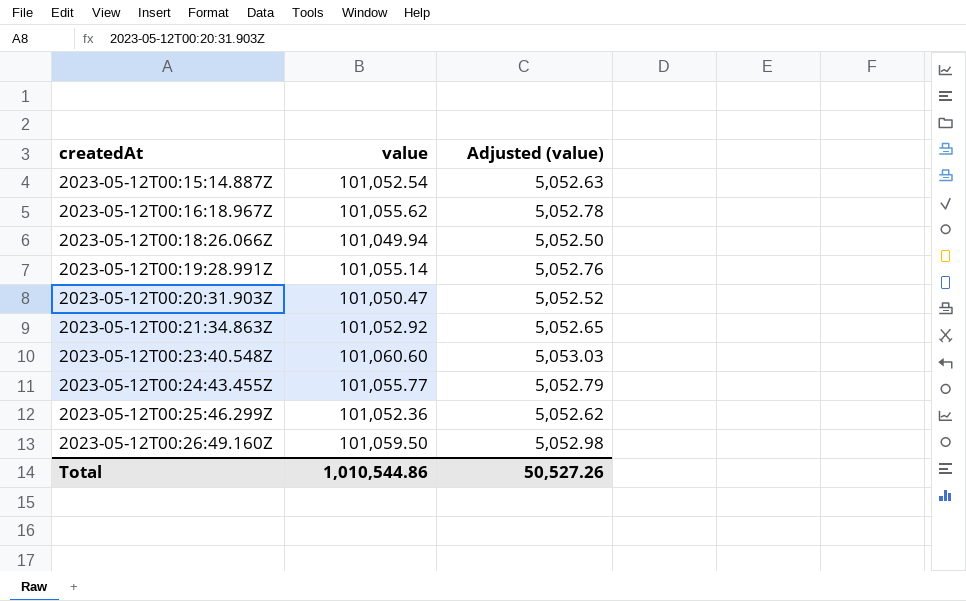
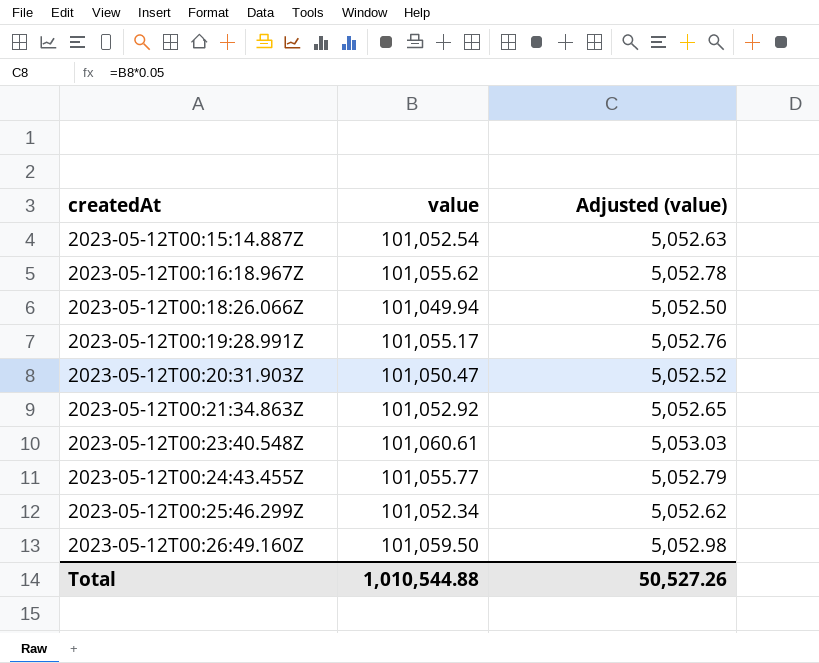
2023-05-12T00:19:28.991Z | value: 101,055.14 -> 101,055.17
2023-05-12T00:23:40.548Z | value: 101,060.60 -> 101,060.61
2023-05-12T00:25:46.299Z | value: 101,052.36 -> 101,052.34
Total | value: 1,010,544.86 -> 1,010,544.88

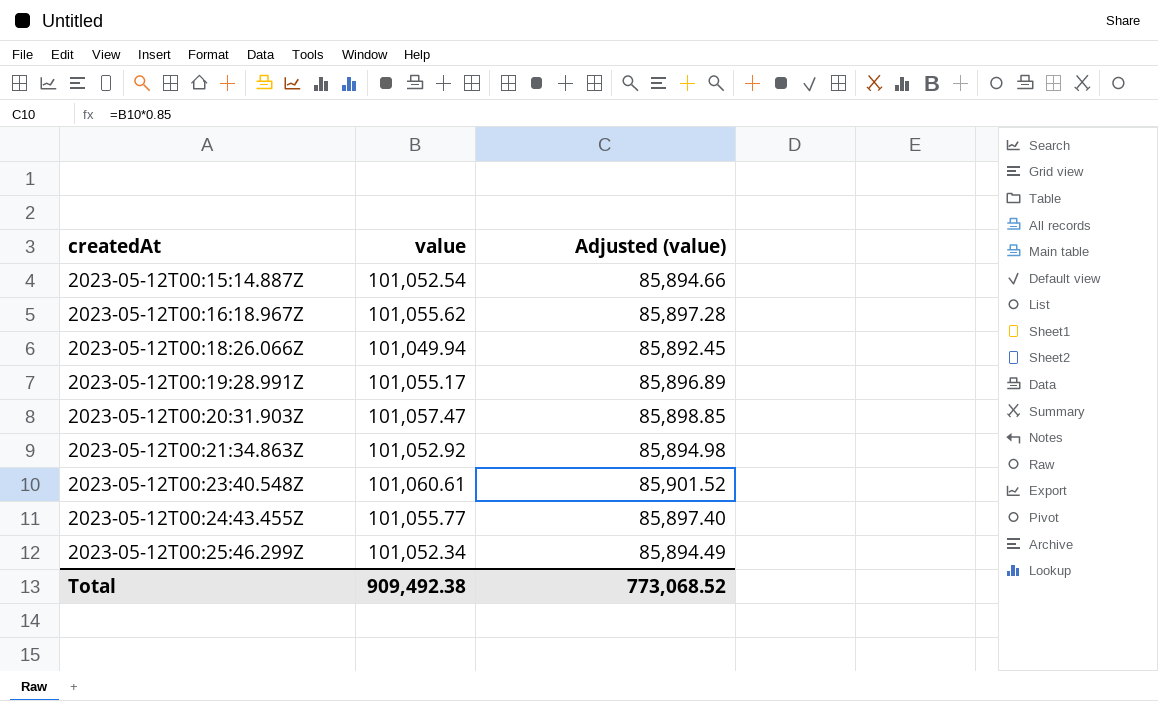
column Adjusted (value) | formula: [value] * 0.05 -> [value] * 0.85
row 2023-05-12T00:26:49.160Z: 101,059.50 | 5,052.98 -> none
2023-05-12T00:20:31.903Z | value: 101,050.47 -> 101,057.47
Total | value: 1,010,544.88 -> 909,492.38
Total | Adjusted (value): 50,527.26 -> 773,068.52

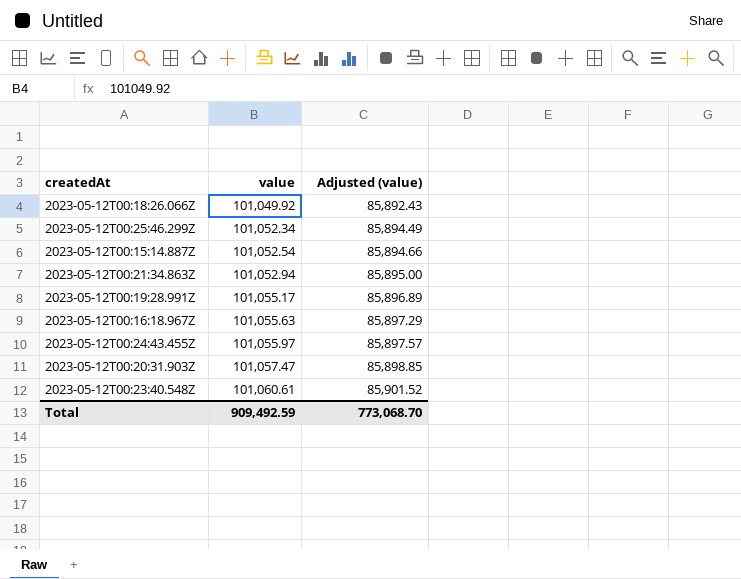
row order: createdAt ascending -> value ascending
2023-05-12T00:18:26.066Z | value: 101,049.94 -> 101,049.92
2023-05-12T00:18:26.066Z | Adjusted (value): 85,892.45 -> 85,892.43
2023-05-12T00:21:34.863Z | value: 101,052.92 -> 101,052.94
2023-05-12T00:21:34.863Z | Adjusted (value): 85,894.98 -> 85,895.00
2023-05-12T00:16:18.967Z | value: 101,055.62 -> 101,055.63
2023-05-12T00:16:18.967Z | Adjusted (value): 85,897.28 -> 85,897.29
2023-05-12T00:24:43.455Z | value: 101,055.77 -> 101,055.97
2023-05-12T00:24:43.455Z | Adjusted (value): 85,897.40 -> 85,897.57
Total | value: 909,492.38 -> 909,492.59
Total | Adjusted (value): 773,068.52 -> 773,068.70

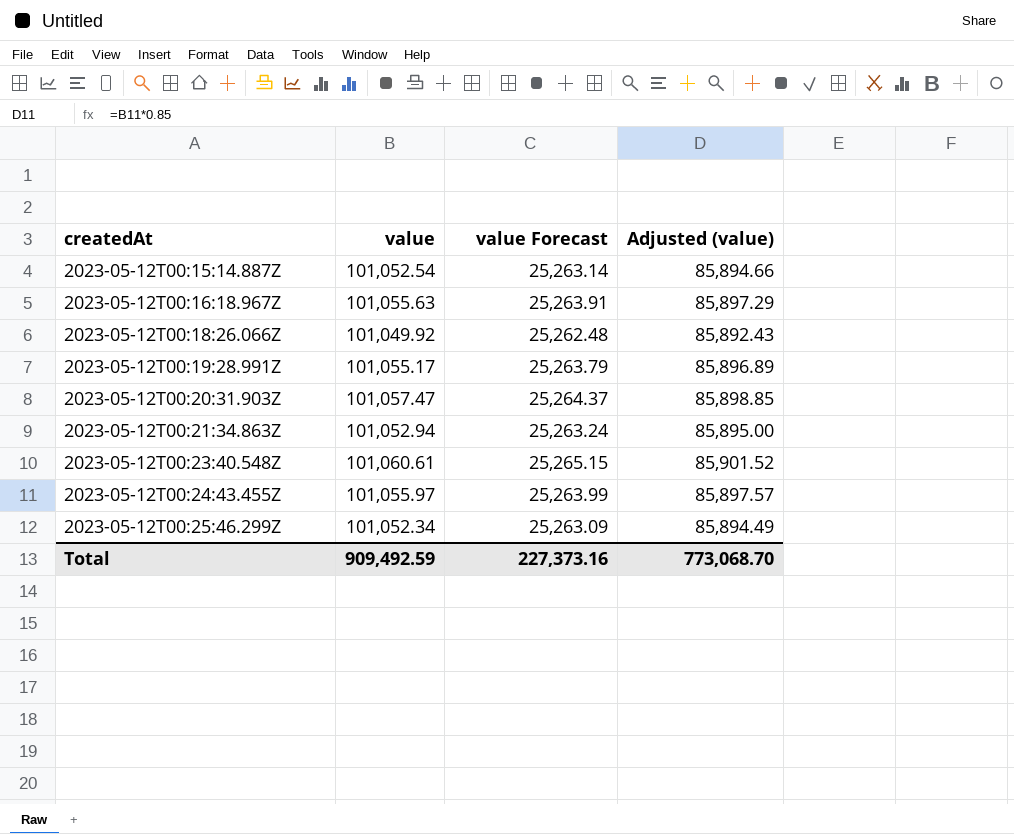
row order: value ascending -> createdAt ascending
column value Forecast | formula: none -> [value] * 0.25

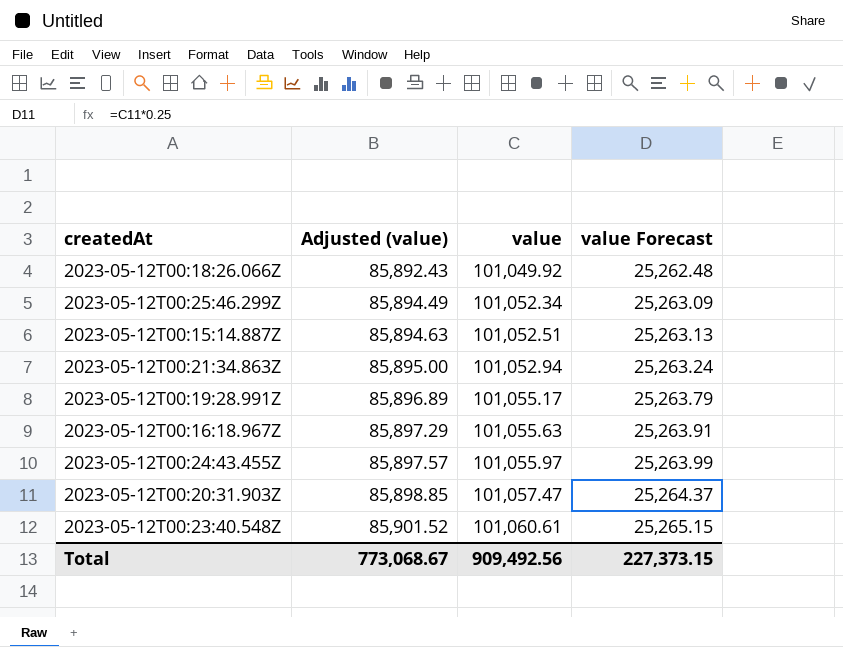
row order: createdAt ascending -> Adjusted (value) ascending
column Adjusted (value) | position: 4 -> 2
2023-05-12T00:15:14.887Z | Adjusted (value): 85,894.66 -> 85,894.63
2023-05-12T00:15:14.887Z | value: 101,052.54 -> 101,052.51
2023-05-12T00:15:14.887Z | value Forecast: 25,263.14 -> 25,263.13
Total | Adjusted (value): 773,068.70 -> 773,068.67
Total | value: 909,492.59 -> 909,492.56
Total | value Forecast: 227,373.16 -> 227,373.15

